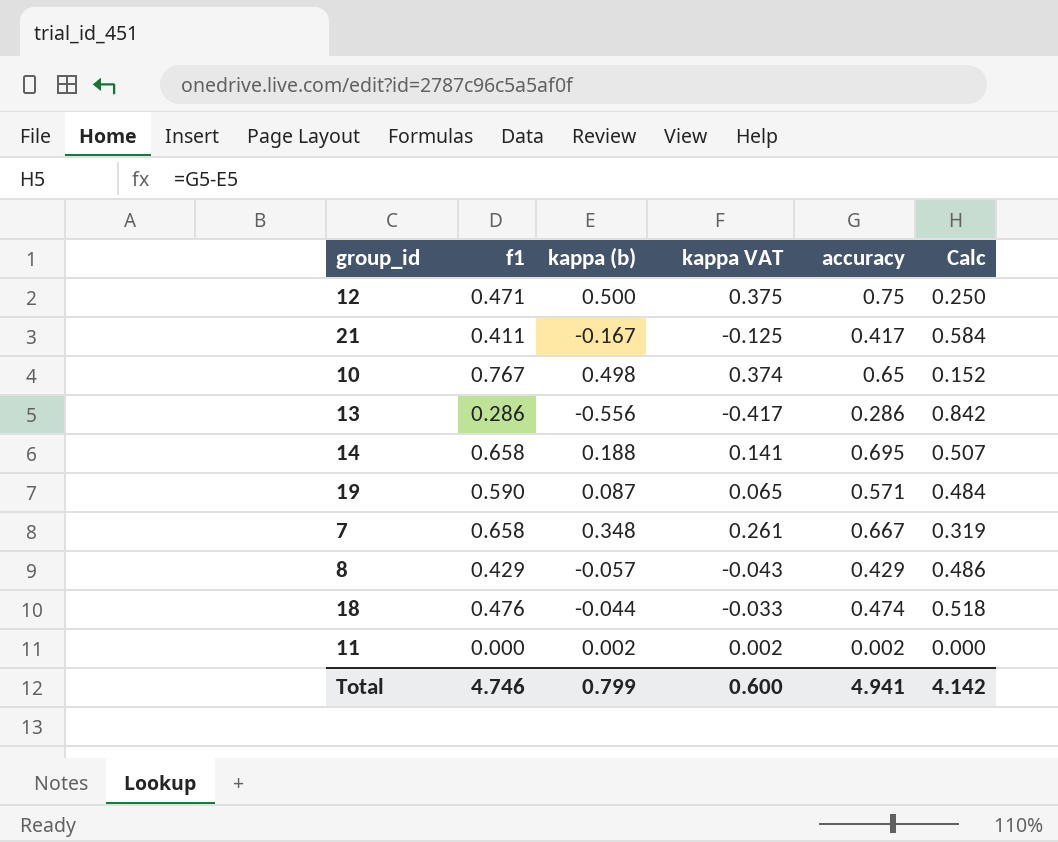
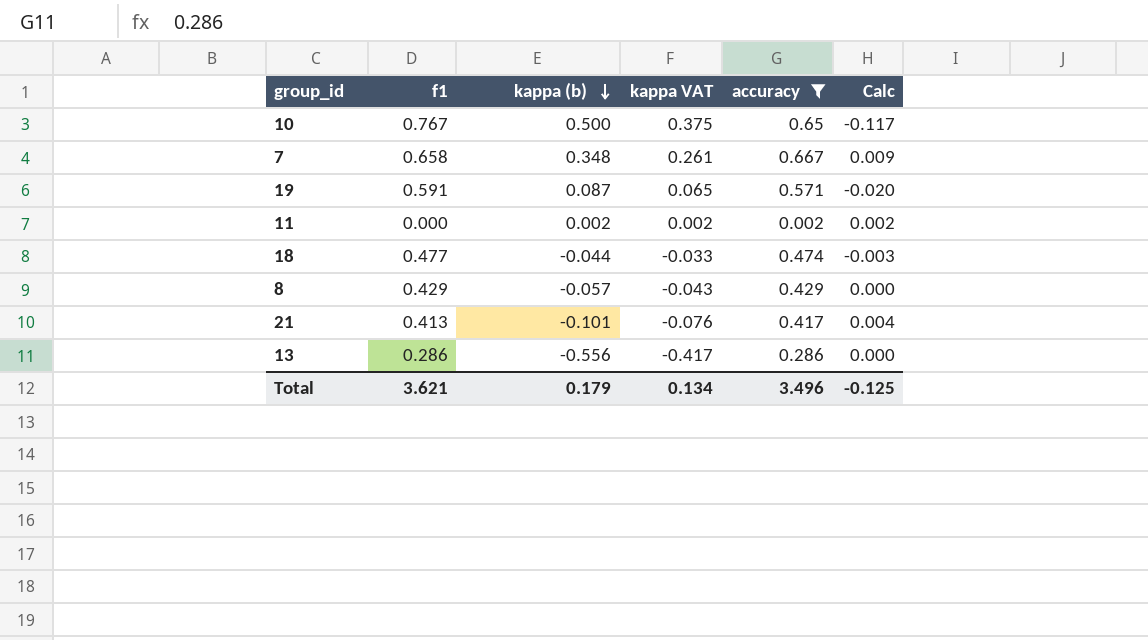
filter: none -> accuracy <= 0.667
row order: none -> kappa (b) descending
column Calc | formula: [accuracy] - [kappa (b)] -> [accuracy] - [f1]
10 | kappa (b): 0.498 -> 0.500
10 | kappa VAT: 0.374 -> 0.375
19 | f1: 0.590 -> 0.591
18 | f1: 0.476 -> 0.477
21 | f1: 0.411 -> 0.413
21 | kappa (b): -0.167 -> -0.101
21 | kappa VAT: -0.125 -> -0.076
Total | f1: 4.746 -> 3.621
Total | kappa (b): 0.799 -> 0.179
Total | kappa VAT: 0.600 -> 0.134
Total | accuracy: 4.941 -> 3.496
Total | Calc: 4.142 -> -0.125

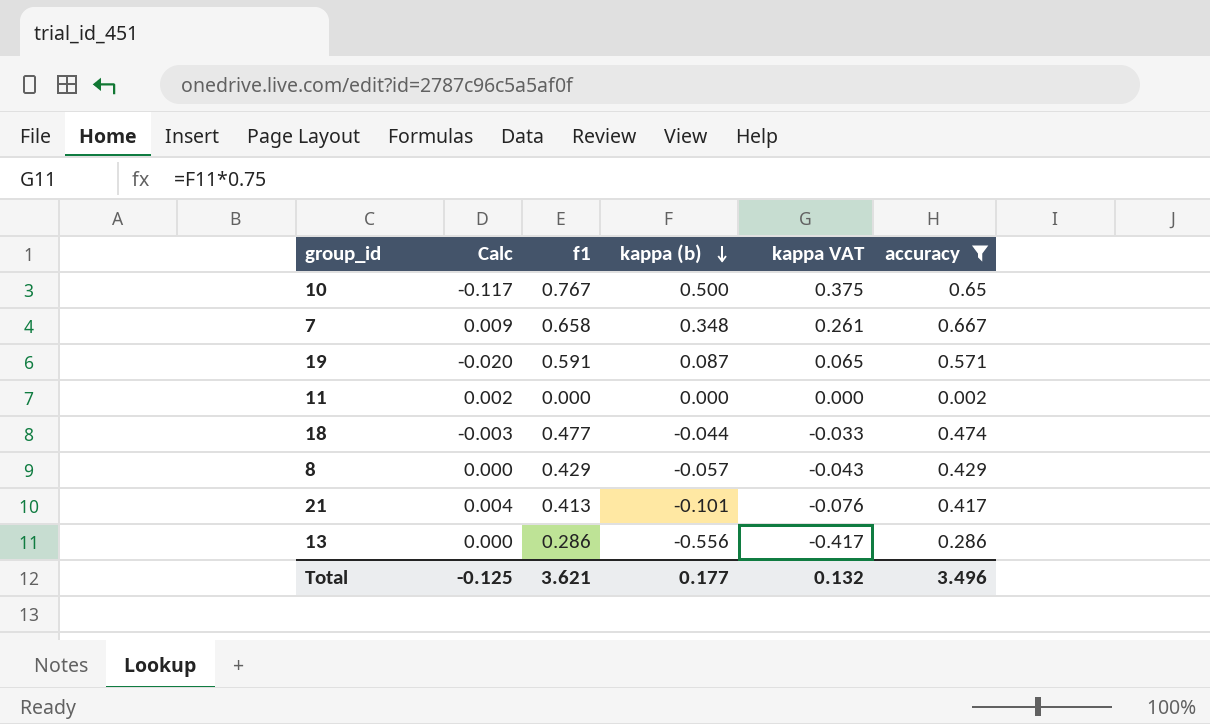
column Calc | position: 6 -> 2
11 | kappa (b): 0.002 -> 0.000
11 | kappa VAT: 0.002 -> 0.000
Total | kappa (b): 0.179 -> 0.177
Total | kappa VAT: 0.134 -> 0.132

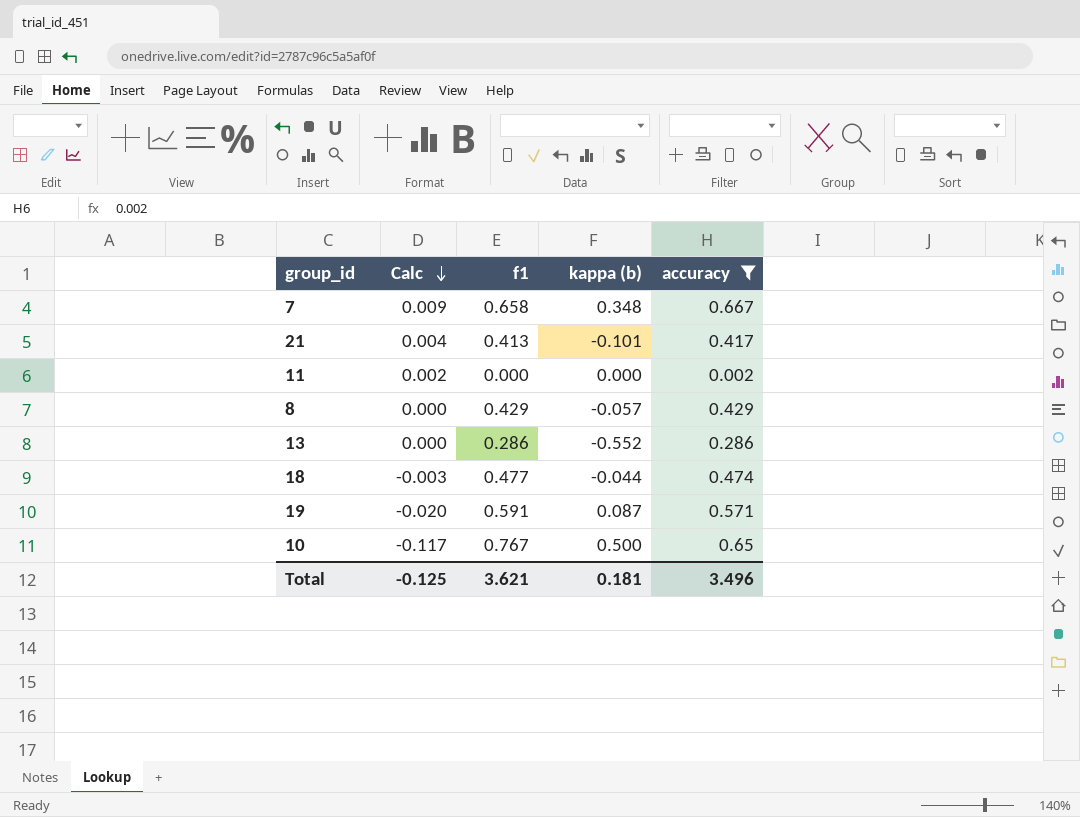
row order: kappa (b) descending -> Calc descending
column kappa VAT | formula: [kappa (b)] * 0.75 -> none
13 | kappa (b): -0.556 -> -0.552
Total | kappa (b): 0.177 -> 0.181

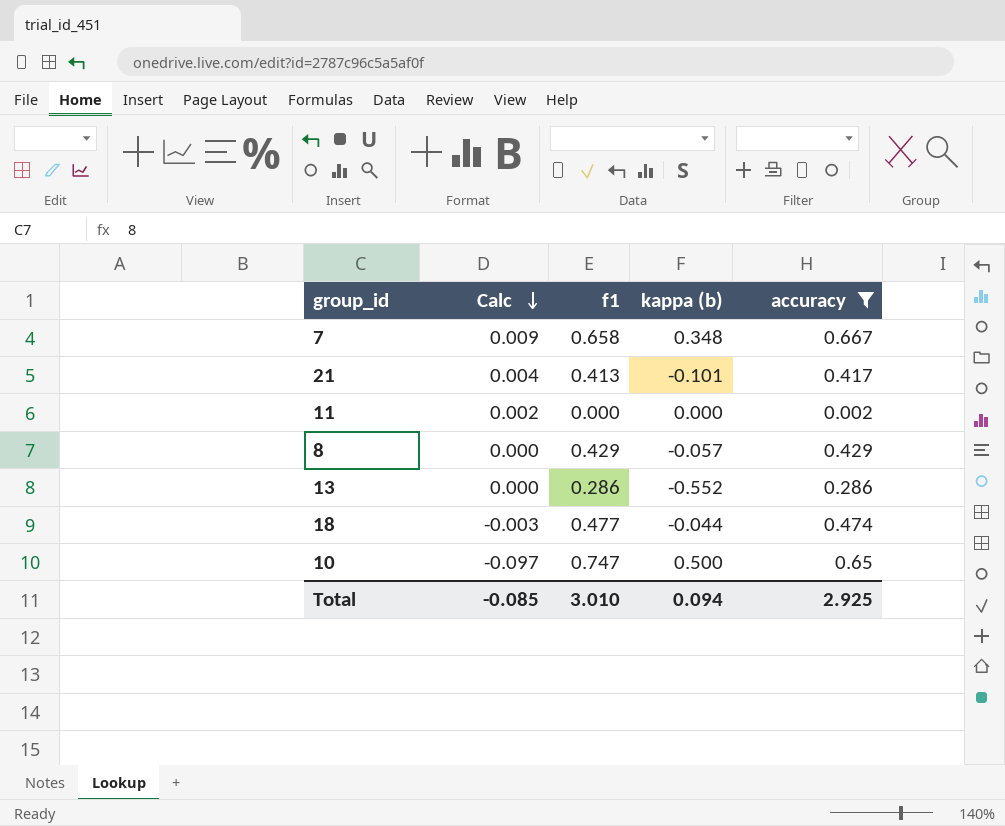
row 19: -0.020 | 0.591 | 0.087 | 0.571 -> none
10 | Calc: -0.117 -> -0.097
10 | f1: 0.767 -> 0.747
Total | Calc: -0.125 -> -0.085
Total | f1: 3.621 -> 3.010
Total | kappa (b): 0.181 -> 0.094
Total | accuracy: 3.496 -> 2.925

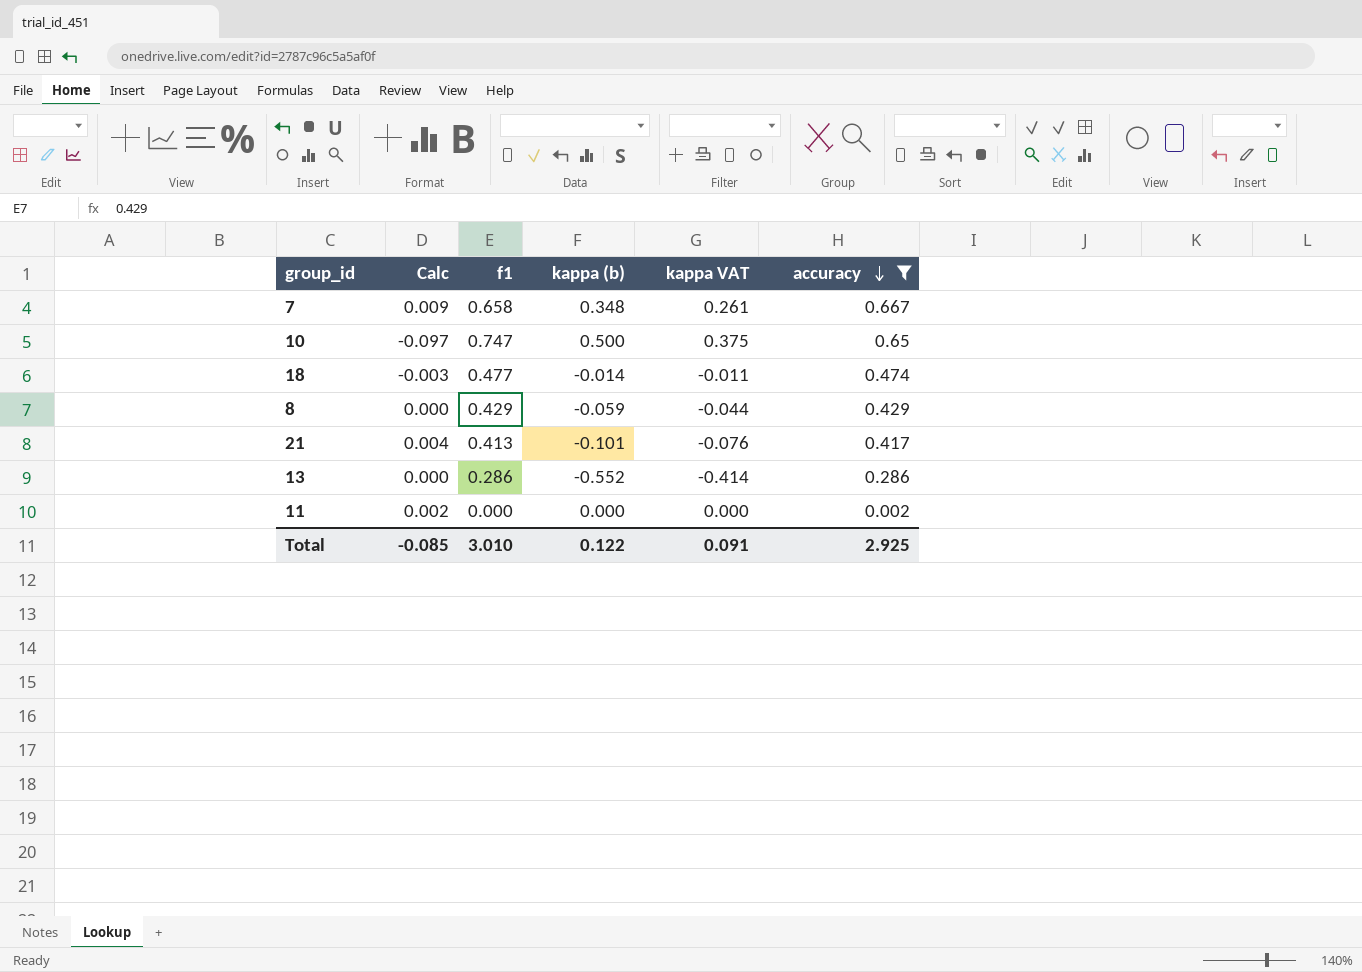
row order: Calc descending -> accuracy descending
column kappa VAT | formula: none -> [kappa (b)] * 0.75
18 | kappa (b): -0.044 -> -0.014
8 | kappa (b): -0.057 -> -0.059
Total | kappa (b): 0.094 -> 0.122

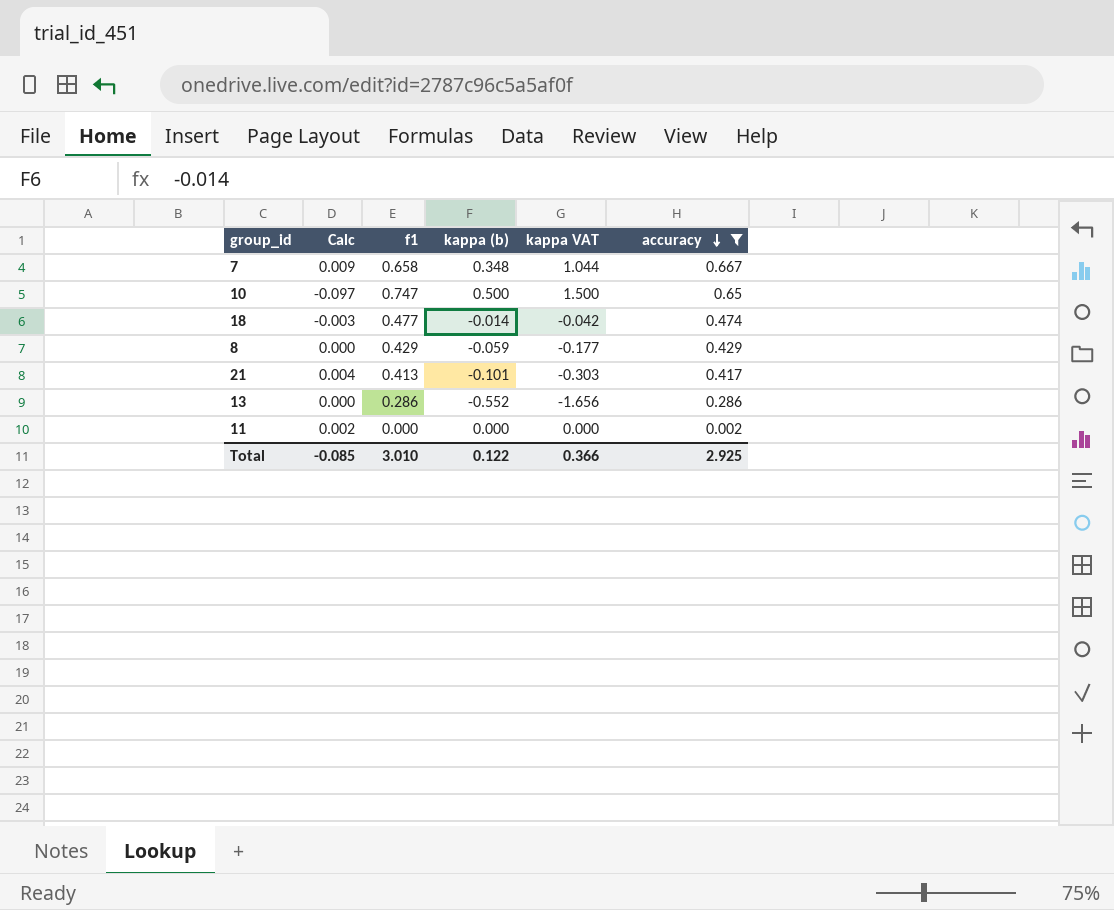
column kappa VAT | formula: [kappa (b)] * 0.75 -> [kappa (b)] * 3
Total | kappa VAT: 0.091 -> 0.366

